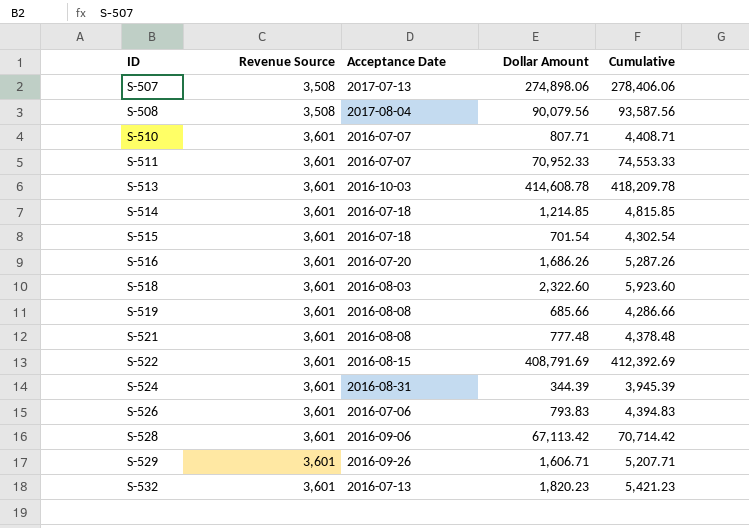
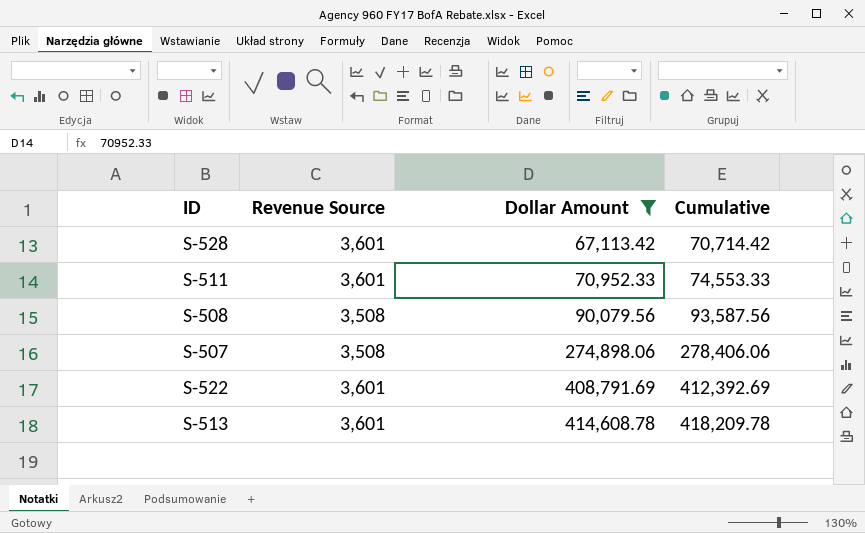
filter: none -> Dollar Amount >= 67,113.42
row order: ID ascending -> Dollar Amount ascending
column Acceptance Date | position: 3 -> none

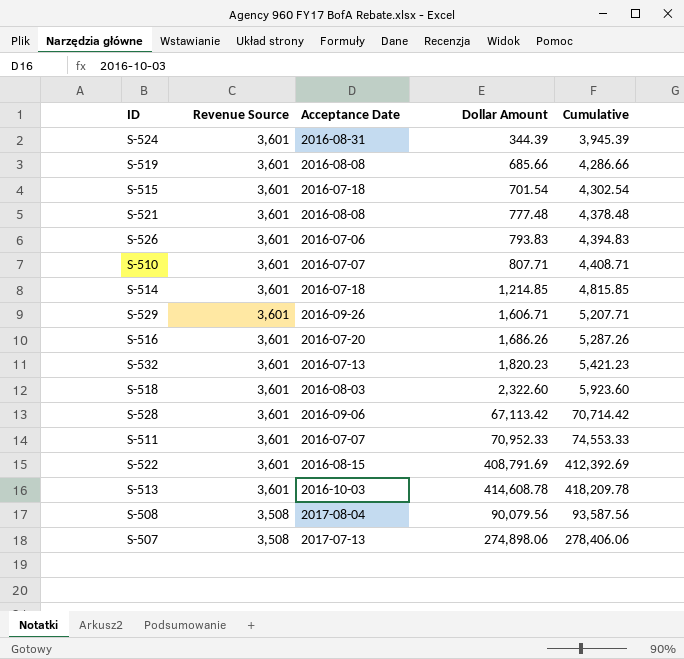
filter: Dollar Amount >= 67,113.42 -> none
row order: Dollar Amount ascending -> Revenue Source descending
column Acceptance Date | position: none -> 3

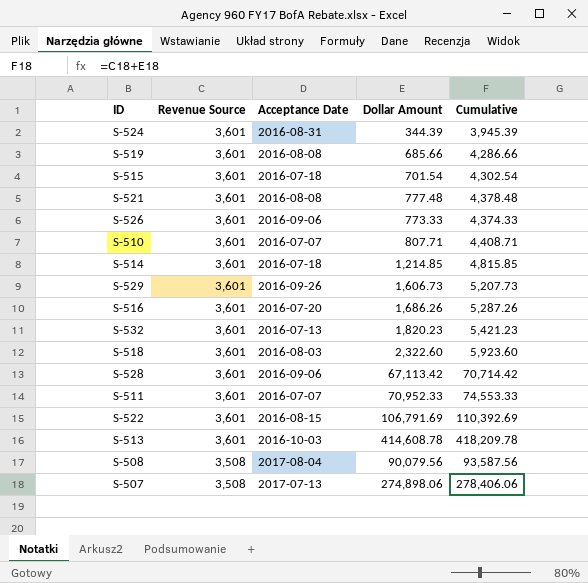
S-526 | Acceptance Date: 2016-07-06 -> 2016-09-06
S-526 | Dollar Amount: 793.83 -> 773.33
S-526 | Cumulative: 4,394.83 -> 4,374.33
S-529 | Dollar Amount: 1,606.71 -> 1,606.73
S-529 | Cumulative: 5,207.71 -> 5,207.73
S-522 | Dollar Amount: 408,791.69 -> 106,791.69
S-522 | Cumulative: 412,392.69 -> 110,392.69

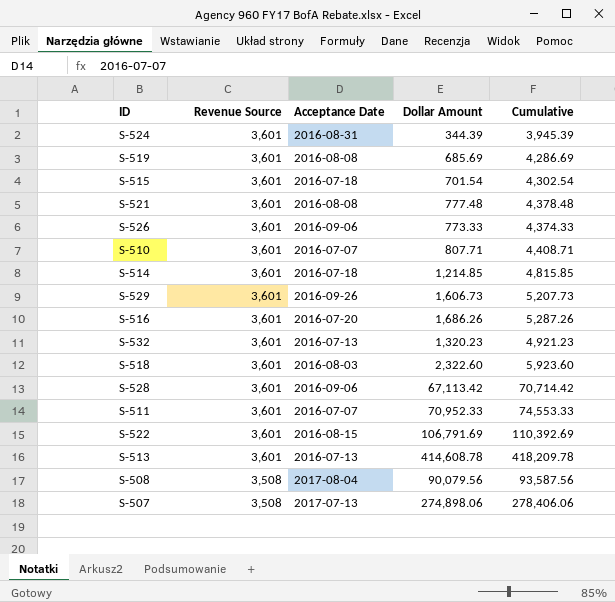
S-519 | Dollar Amount: 685.66 -> 685.69
S-519 | Cumulative: 4,286.66 -> 4,286.69
S-532 | Dollar Amount: 1,820.23 -> 1,320.23
S-532 | Cumulative: 5,421.23 -> 4,921.23
S-513 | Acceptance Date: 2016-10-03 -> 2016-07-13

